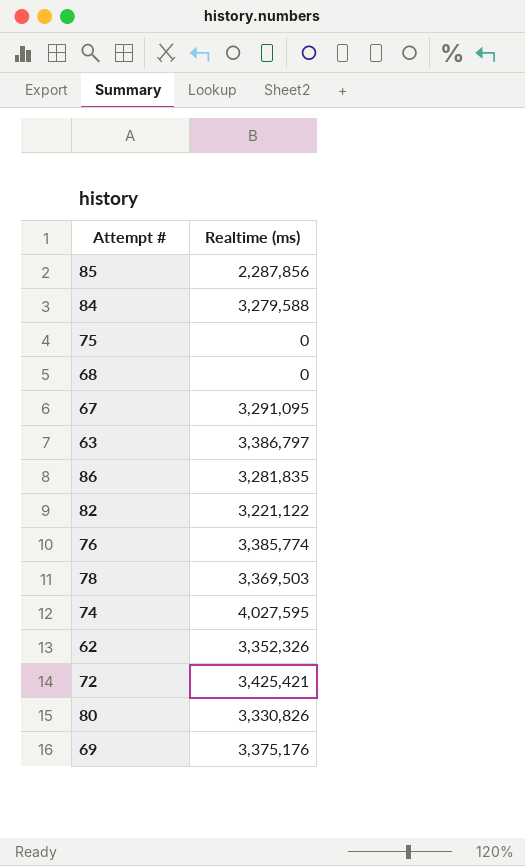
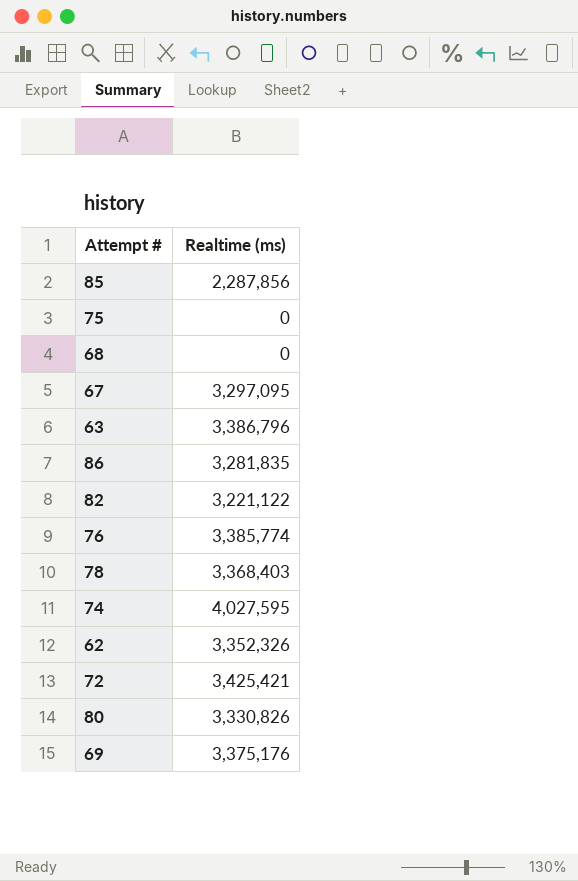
row 84: 3,279,588 -> none
67 | Realtime (ms): 3,291,095 -> 3,297,095
63 | Realtime (ms): 3,386,797 -> 3,386,796
78 | Realtime (ms): 3,369,503 -> 3,368,403

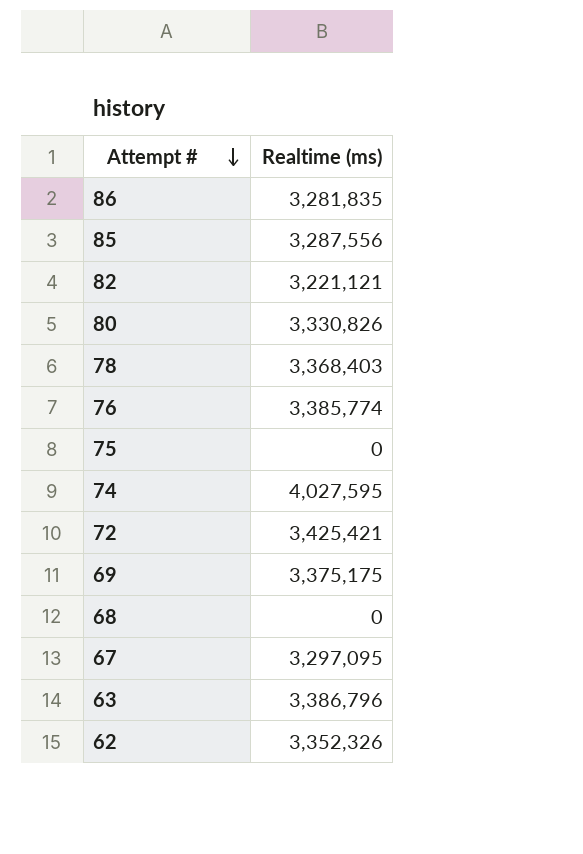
row order: none -> Attempt # descending
85 | Realtime (ms): 2,287,856 -> 3,287,556
82 | Realtime (ms): 3,221,122 -> 3,221,121
69 | Realtime (ms): 3,375,176 -> 3,375,175

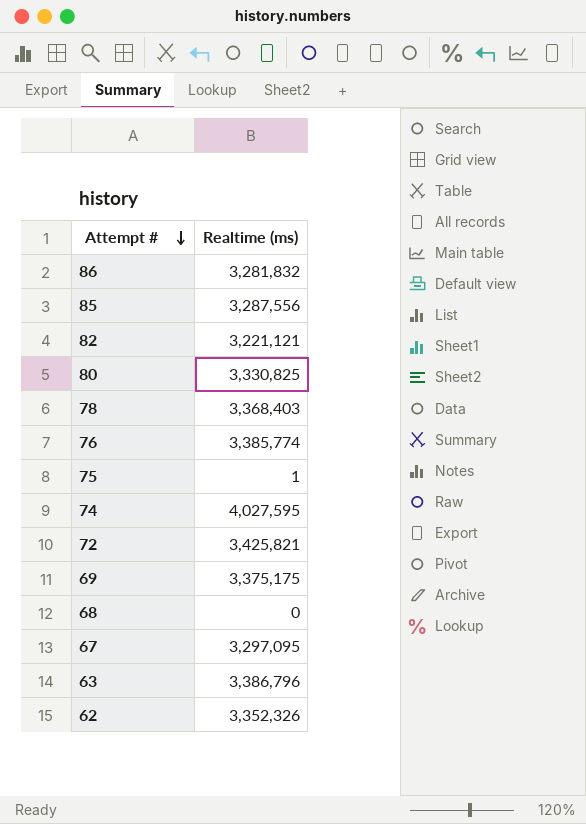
86 | Realtime (ms): 3,281,835 -> 3,281,832
80 | Realtime (ms): 3,330,826 -> 3,330,825
75 | Realtime (ms): 0 -> 1
72 | Realtime (ms): 3,425,421 -> 3,425,821

